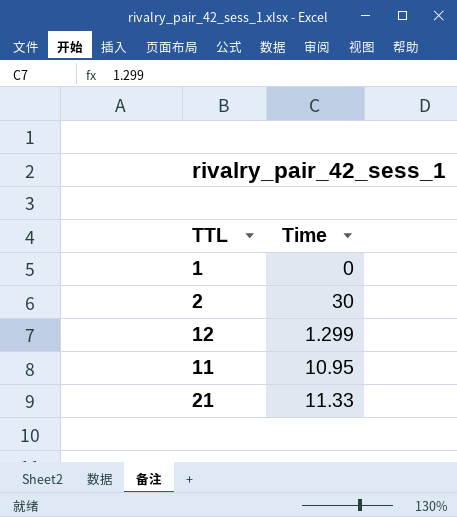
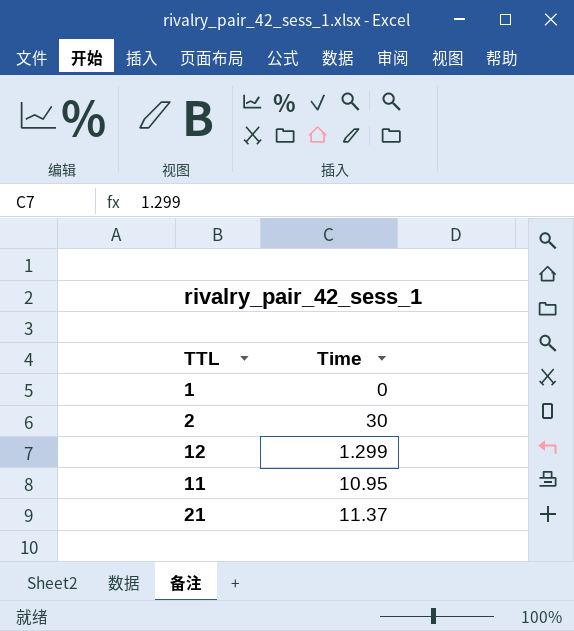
21 | Time: 11.33 -> 11.37

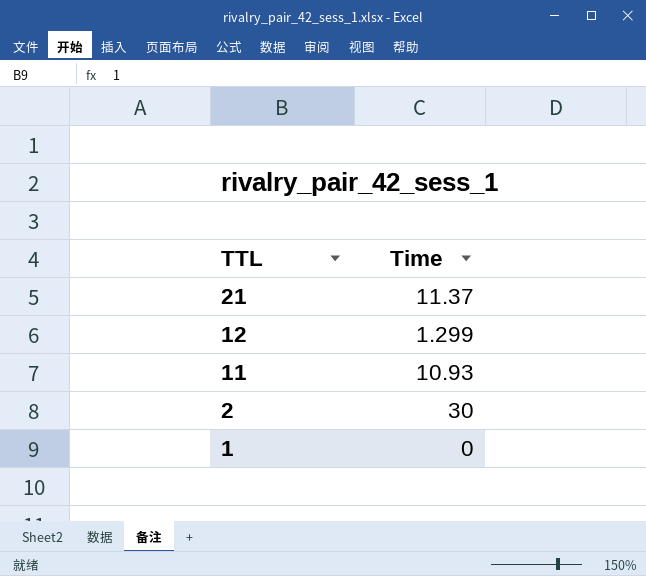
row order: none -> TTL descending
11 | Time: 10.95 -> 10.93

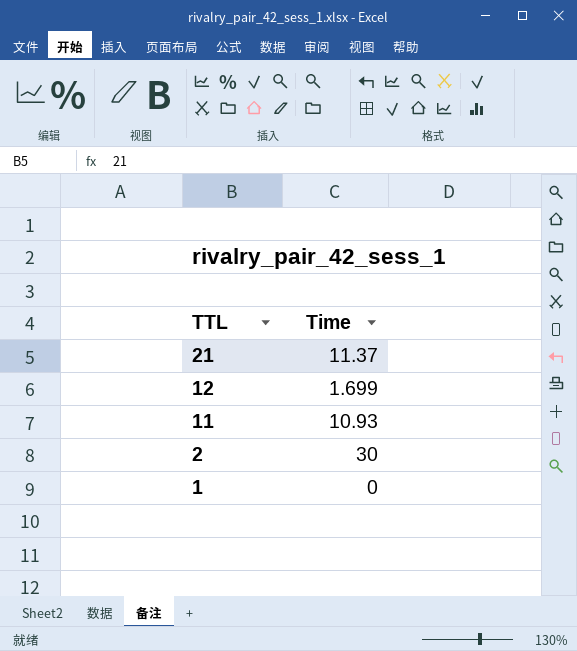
12 | Time: 1.299 -> 1.699

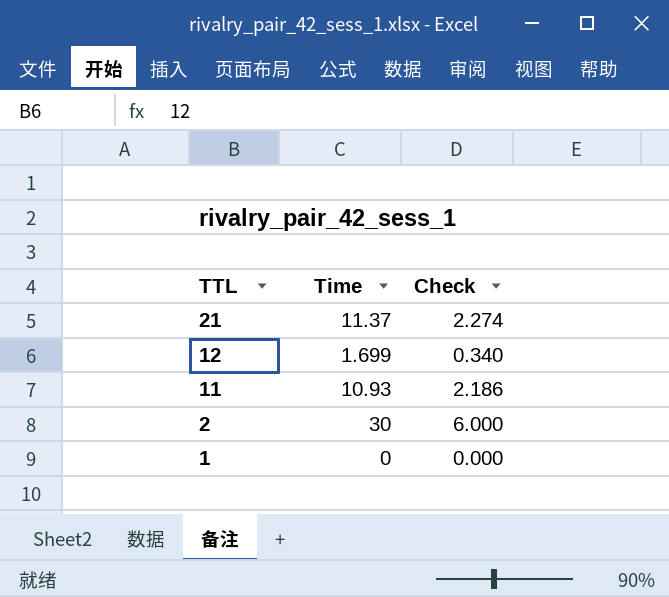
column Check | formula: none -> [Time] * 0.2

